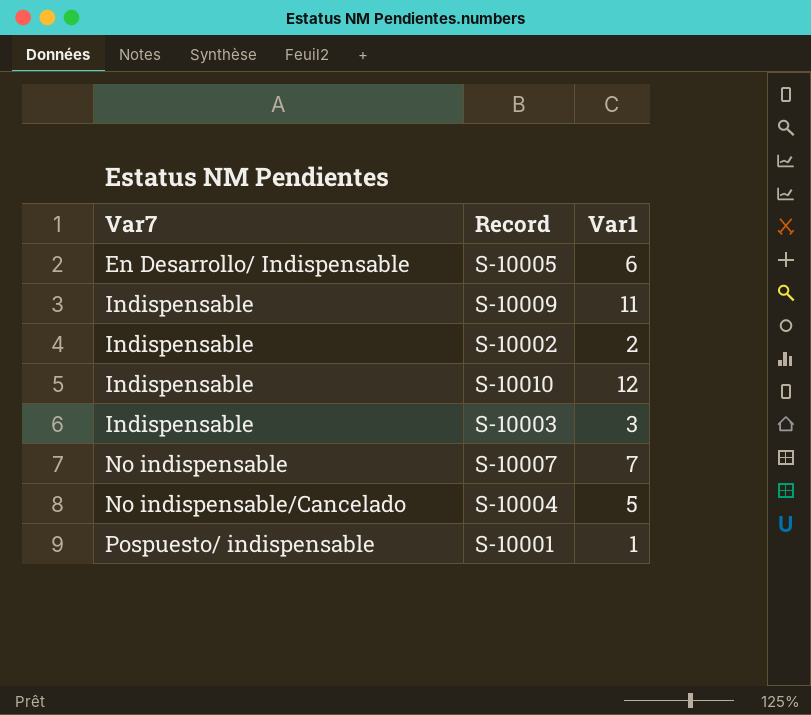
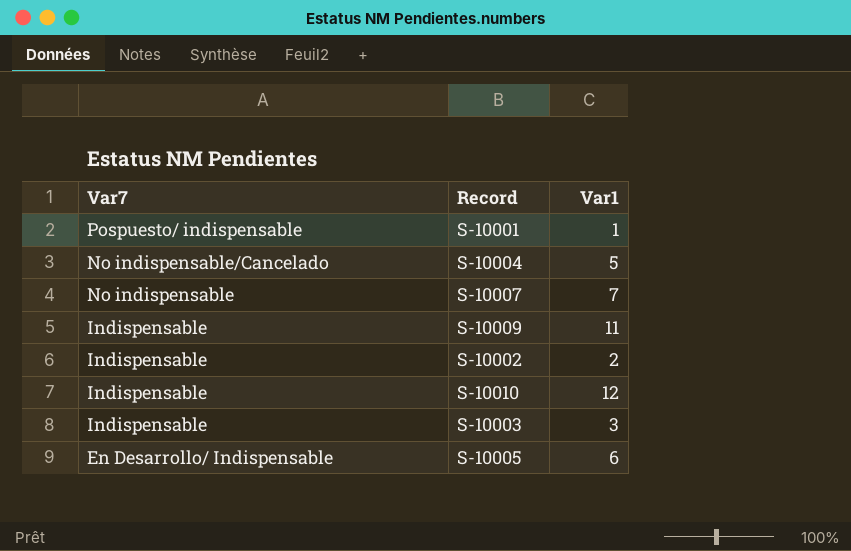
row order: Var7 ascending -> Var7 descending

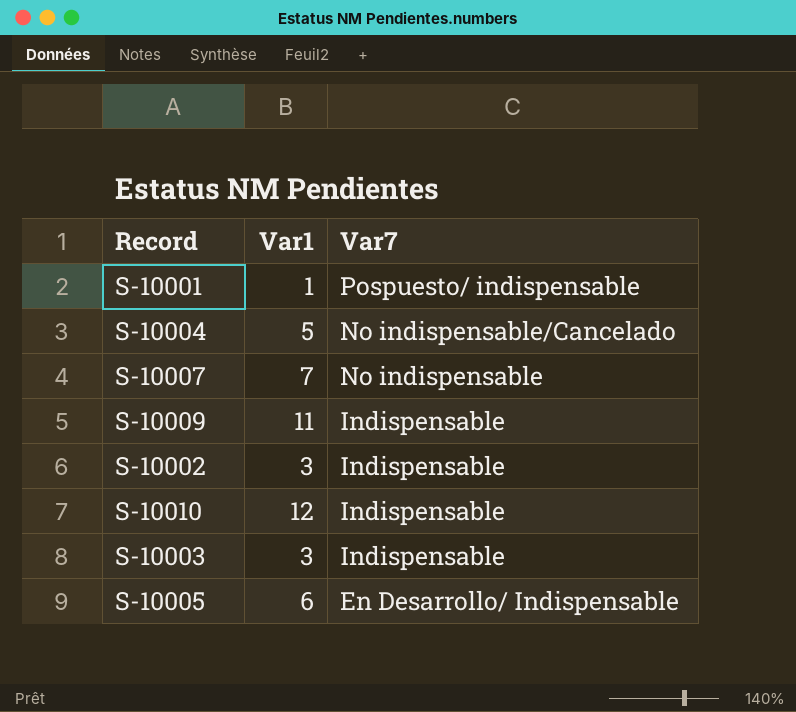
column Var7 | position: 1 -> 3
S-10002 | Var1: 2 -> 3

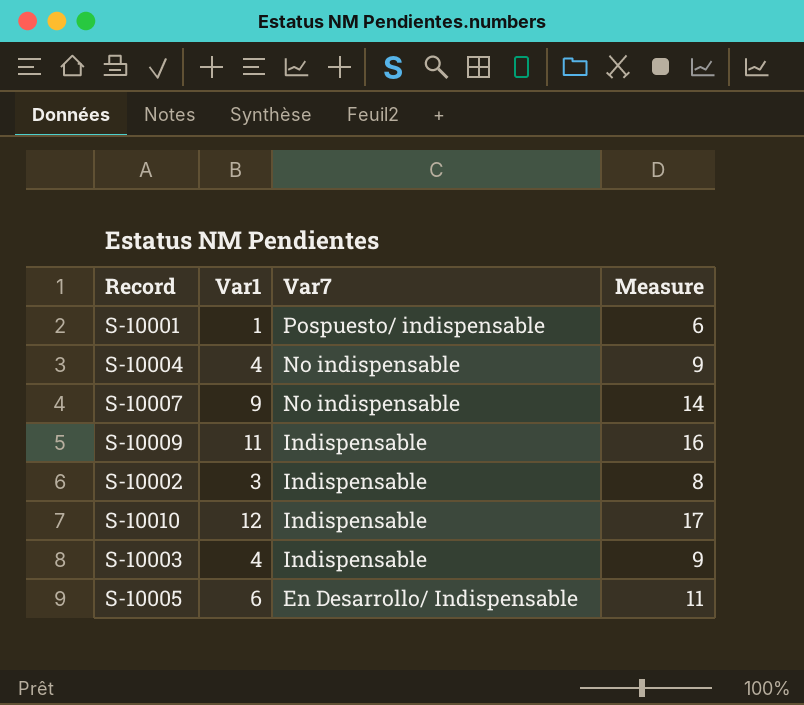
column Measure | formula: none -> [Var1] + 5
S-10004 | Var1: 5 -> 4
S-10004 | Var7: No indispensable/Cancelado -> No indispensable
S-10007 | Var1: 7 -> 9
S-10003 | Var1: 3 -> 4

